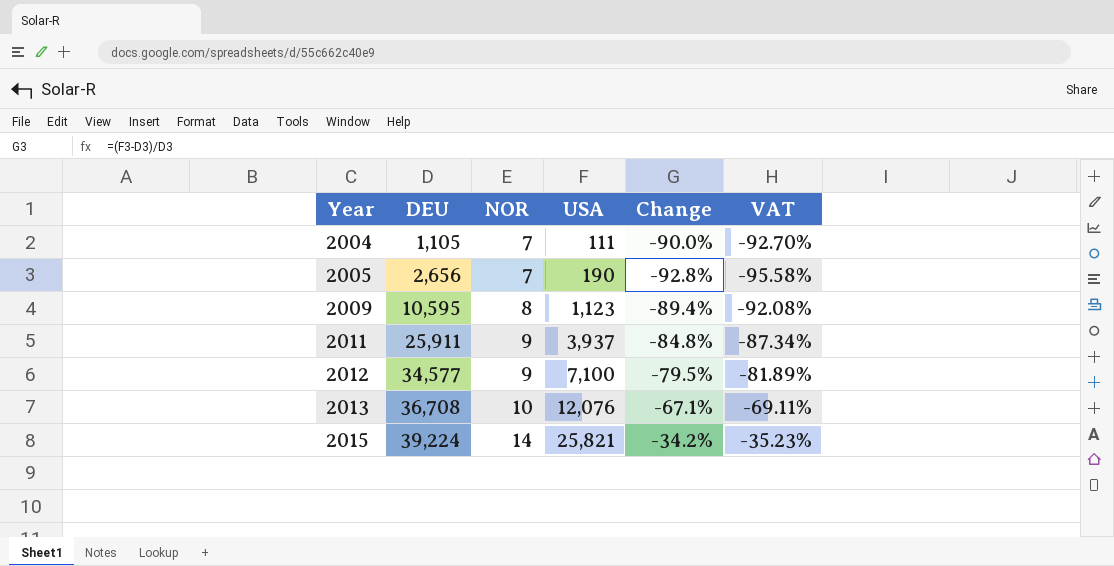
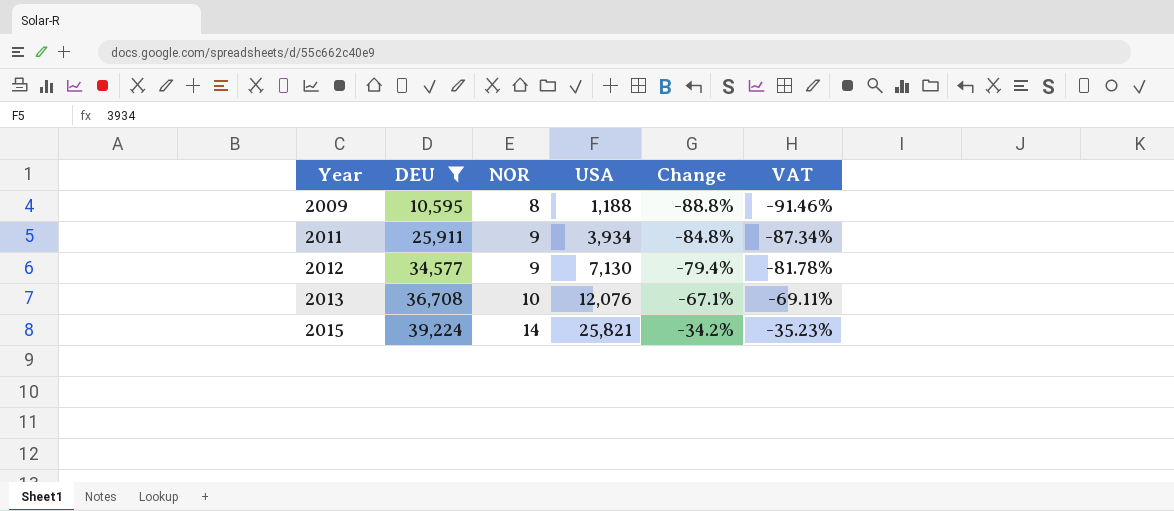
filter: none -> DEU >= 10,595
2009 | USA: 1,123 -> 1,188
2009 | Change: -89.4% -> -88.8%
2009 | VAT: -92.08% -> -91.46%
2011 | USA: 3,937 -> 3,934
2012 | USA: 7,100 -> 7,130
2012 | Change: -79.5% -> -79.4%
2012 | VAT: -81.89% -> -81.78%

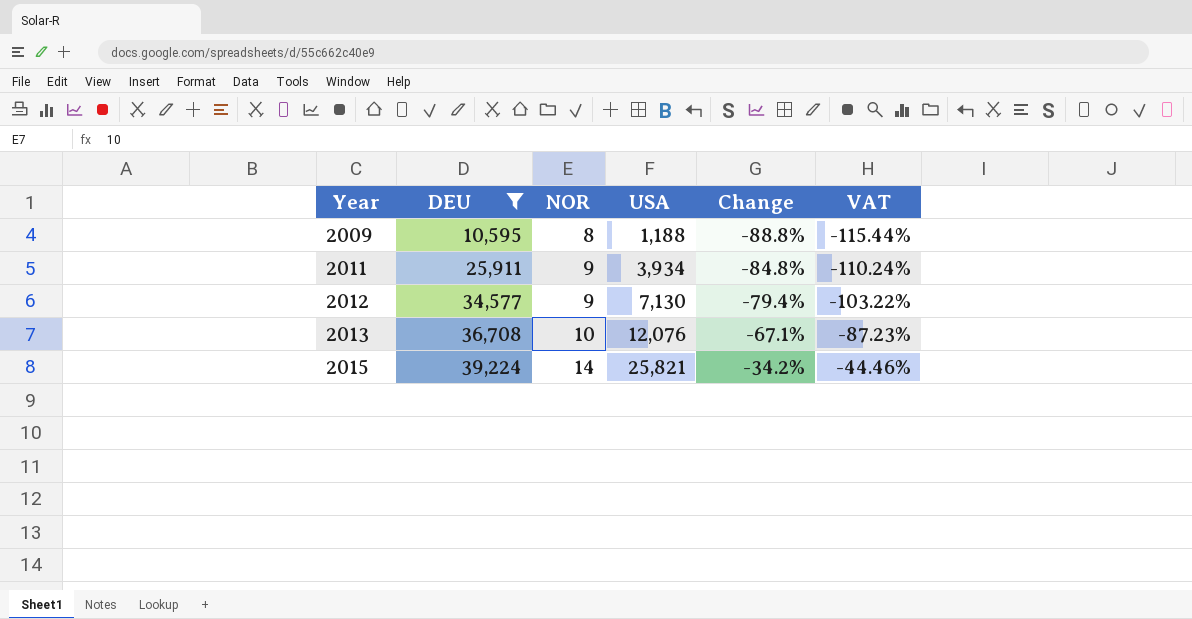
column VAT | formula: [Change] * 1.03 -> [Change] * 1.3

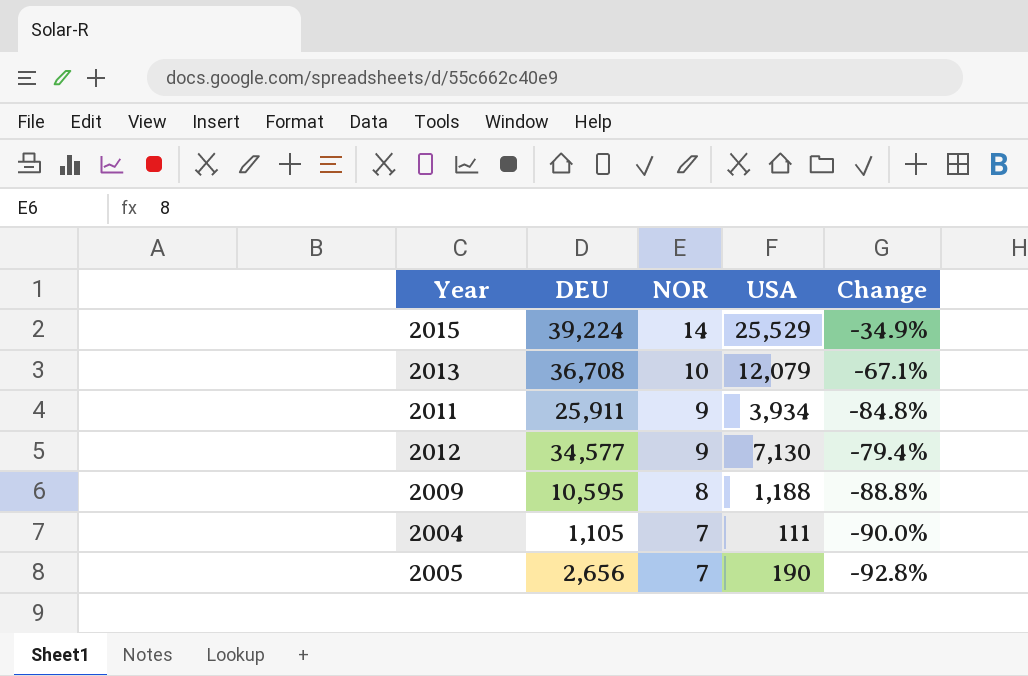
filter: DEU >= 10,595 -> none
row order: Year ascending -> NOR descending
column VAT | formula: [Change] * 1.3 -> none
2015 | USA: 25,821 -> 25,529
2015 | Change: -34.2% -> -34.9%
2013 | USA: 12,076 -> 12,079

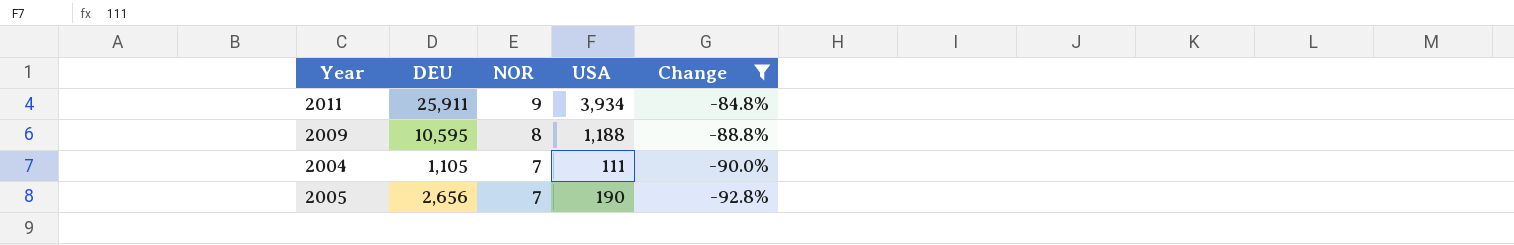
filter: none -> Change <= -84.8%

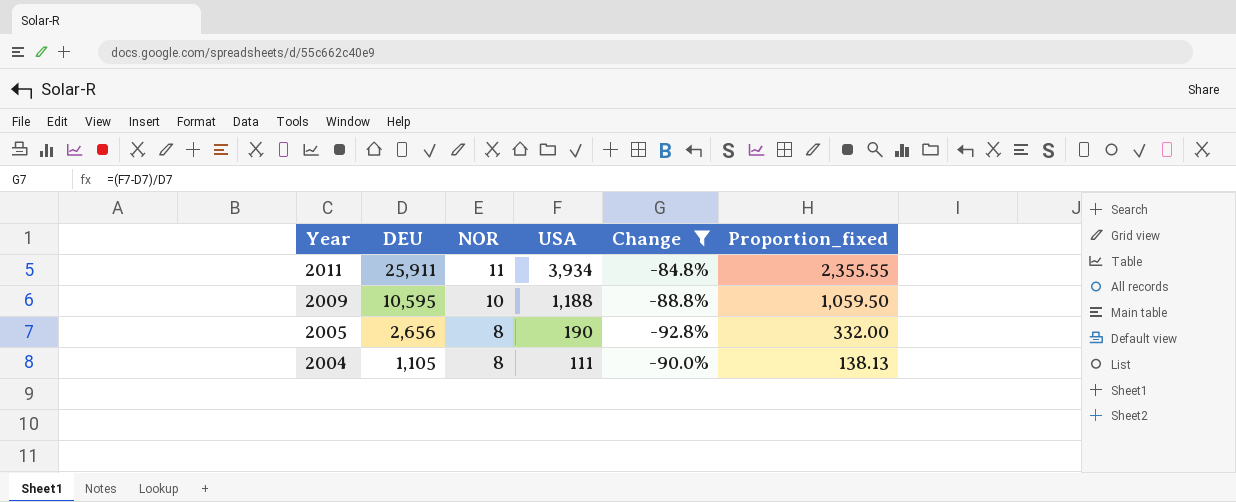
row order: NOR descending -> Year descending
column Proportion_fixed | formula: none -> [DEU] / [NOR]
2011 | NOR: 9 -> 11
2009 | NOR: 8 -> 10
2005 | NOR: 7 -> 8
2004 | NOR: 7 -> 8

